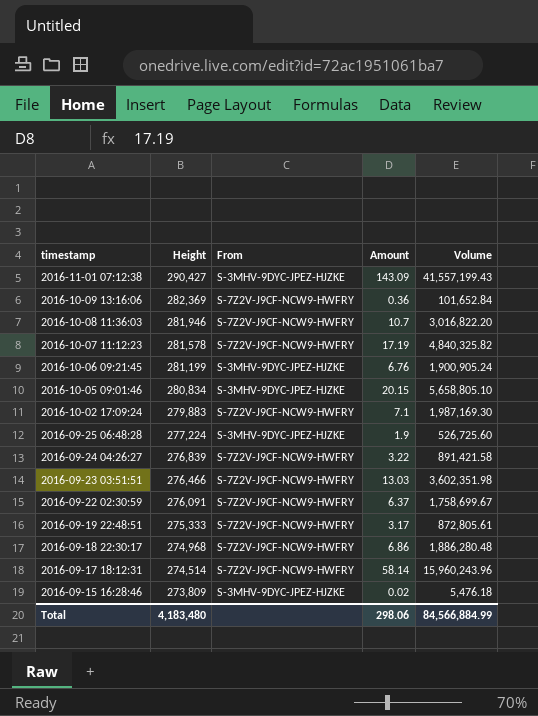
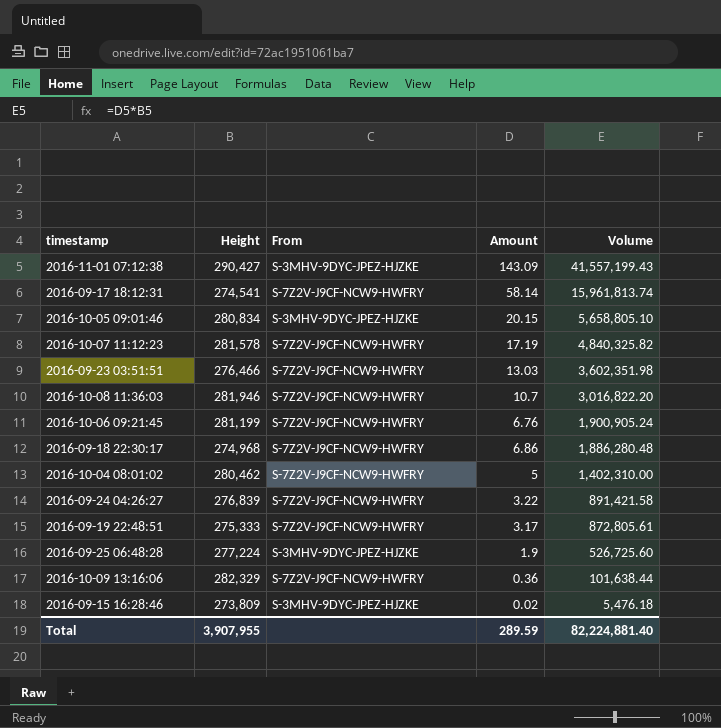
row order: timestamp descending -> Volume descending
row 2016-10-02 17:09:24: 279,883 | S-7Z2V-J9CF-NCW9-HWFRY | 7.1 | 1,987,169.30 -> none
row 2016-09-22 02:30:59: 276,091 | S-7Z2V-J9CF-NCW9-HWFRY | 6.37 | 1,758,699.67 -> none
2016-09-17 18:12:31 | Height: 274,514 -> 274,541
2016-09-17 18:12:31 | Volume: 15,960,243.96 -> 15,961,813.74
2016-10-06 09:21:45 | From: S-3MHV-9DYC-JPEZ-HJZKE -> S-7Z2V-J9CF-NCW9-HWFRY
row 2016-10-04 08:01:02: none -> 280,462 | S-7Z2V-J9CF-NCW9-HWFRY | 5 | 1,402,310.00
2016-10-09 13:16:06 | Height: 282,369 -> 282,329
2016-10-09 13:16:06 | Volume: 101,652.84 -> 101,638.44
Total | Height: 4,183,480 -> 3,907,955
Total | Amount: 298.06 -> 289.59
Total | Volume: 84,566,884.99 -> 82,224,881.40

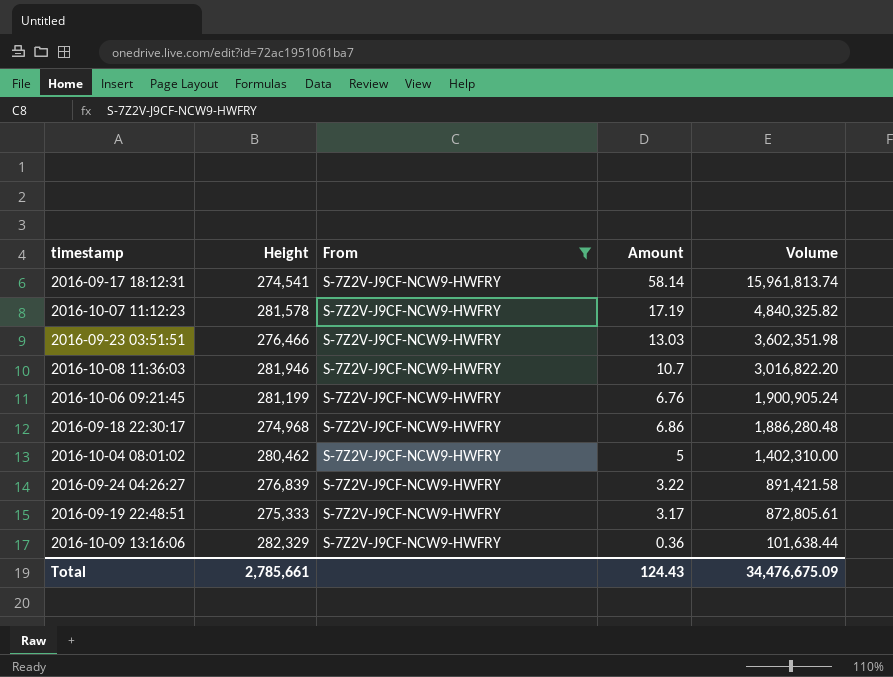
filter: none -> From = S-7Z2V-J9CF-NCW9-HWFRY
Total | Height: 3,907,955 -> 2,785,661
Total | Amount: 289.59 -> 124.43
Total | Volume: 82,224,881.40 -> 34,476,675.09

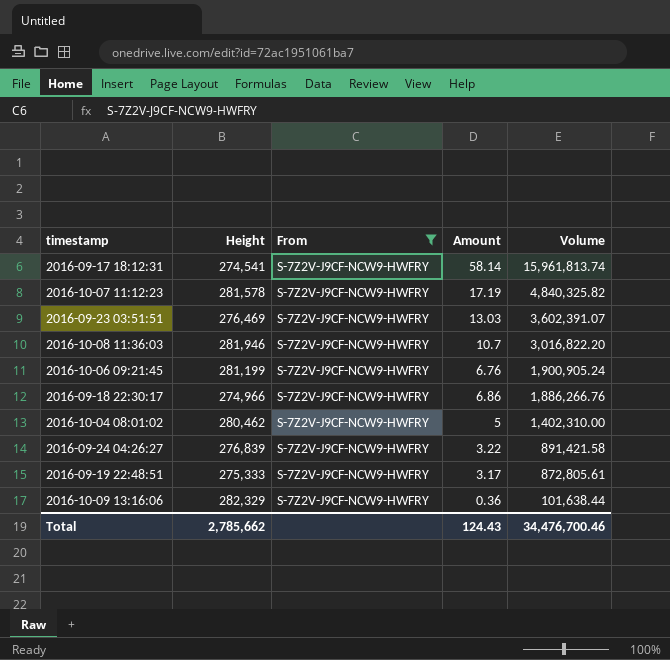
2016-09-23 03:51:51 | Height: 276,466 -> 276,469
2016-09-23 03:51:51 | Volume: 3,602,351.98 -> 3,602,391.07
2016-09-18 22:30:17 | Height: 274,968 -> 274,966
2016-09-18 22:30:17 | Volume: 1,886,280.48 -> 1,886,266.76
Total | Height: 2,785,661 -> 2,785,662
Total | Volume: 34,476,675.09 -> 34,476,700.46

